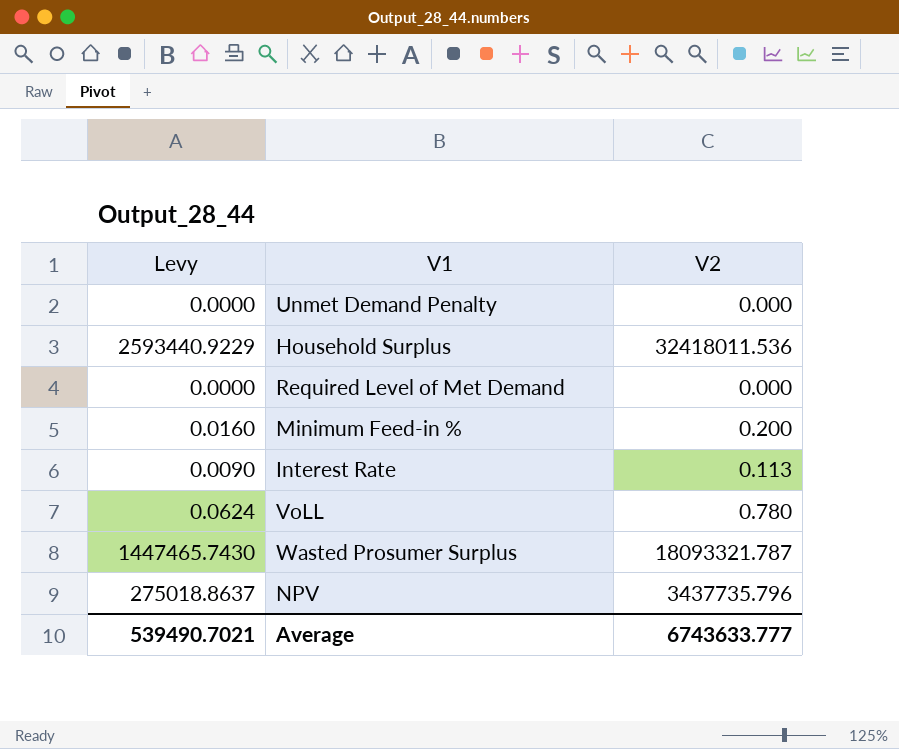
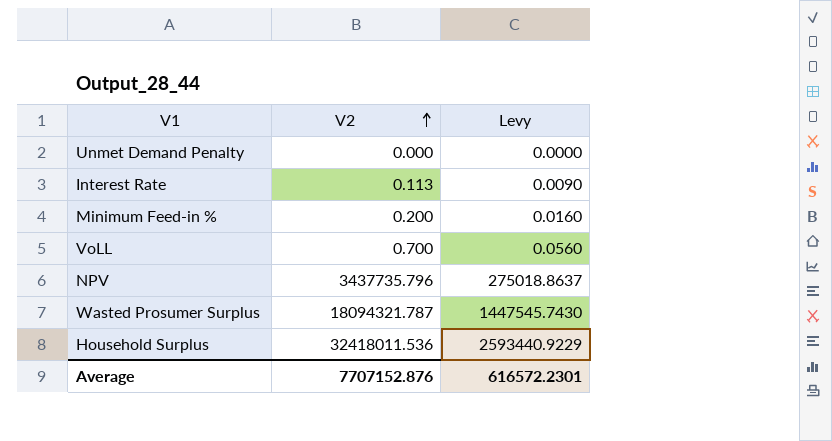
row order: none -> V2 ascending
column Levy | position: 1 -> 3
row Required Level of Met Demand: 0.0000 | 0.000 -> none
VoLL | V2: 0.780 -> 0.700
VoLL | Levy: 0.0624 -> 0.0560
Wasted Prosumer Surplus | V2: 18093321.787 -> 18094321.787
Wasted Prosumer Surplus | Levy: 1447465.7430 -> 1447545.7430
Average | V2: 6743633.777 -> 7707152.876
Average | Levy: 539490.7021 -> 616572.2301

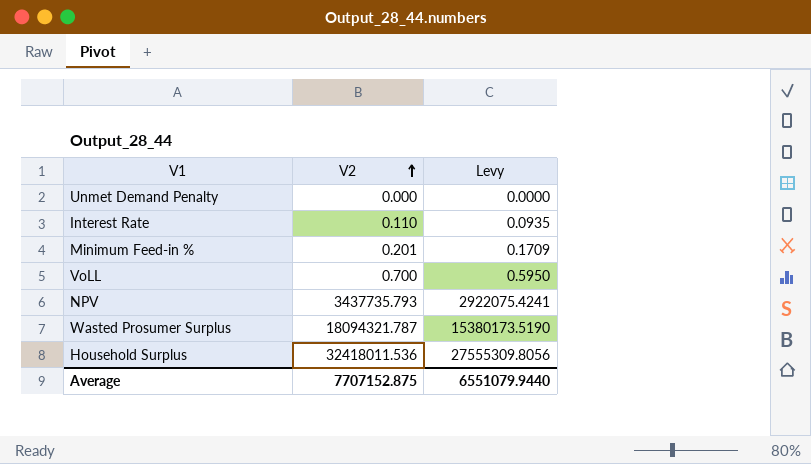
column Levy | formula: [V2] * 0.08 -> [V2] * 0.85
Interest Rate | V2: 0.113 -> 0.110
Minimum Feed-in % | V2: 0.200 -> 0.201
NPV | V2: 3437735.796 -> 3437735.793
Average | V2: 7707152.876 -> 7707152.875
Average | Levy: 616572.2301 -> 6551079.9440

